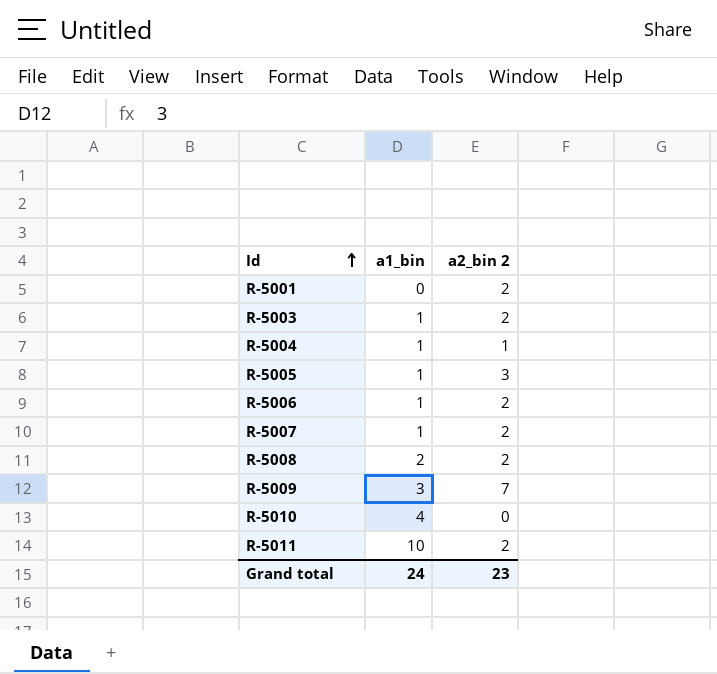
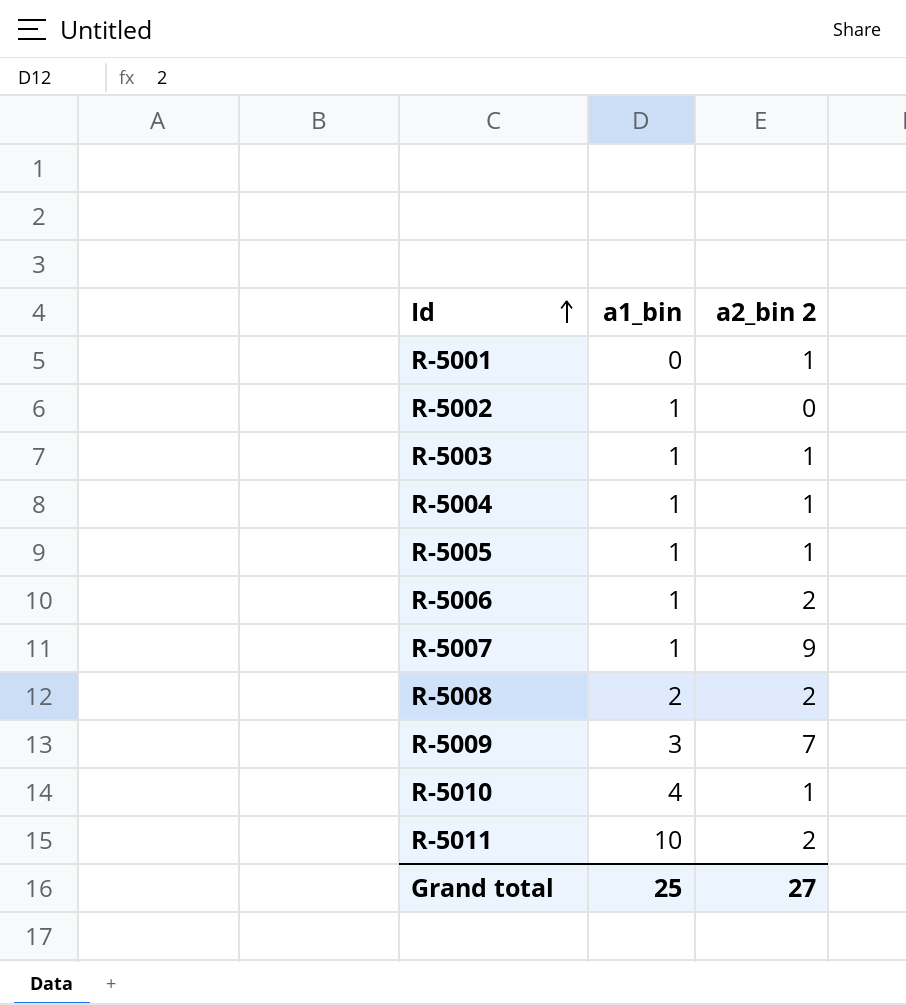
R-5001 | a2_bin 2: 2 -> 1
row R-5002: none -> 1 | 0
R-5003 | a2_bin 2: 2 -> 1
R-5005 | a2_bin 2: 3 -> 1
R-5007 | a2_bin 2: 2 -> 9
R-5010 | a2_bin 2: 0 -> 1
Grand total | a1_bin: 24 -> 25
Grand total | a2_bin 2: 23 -> 27

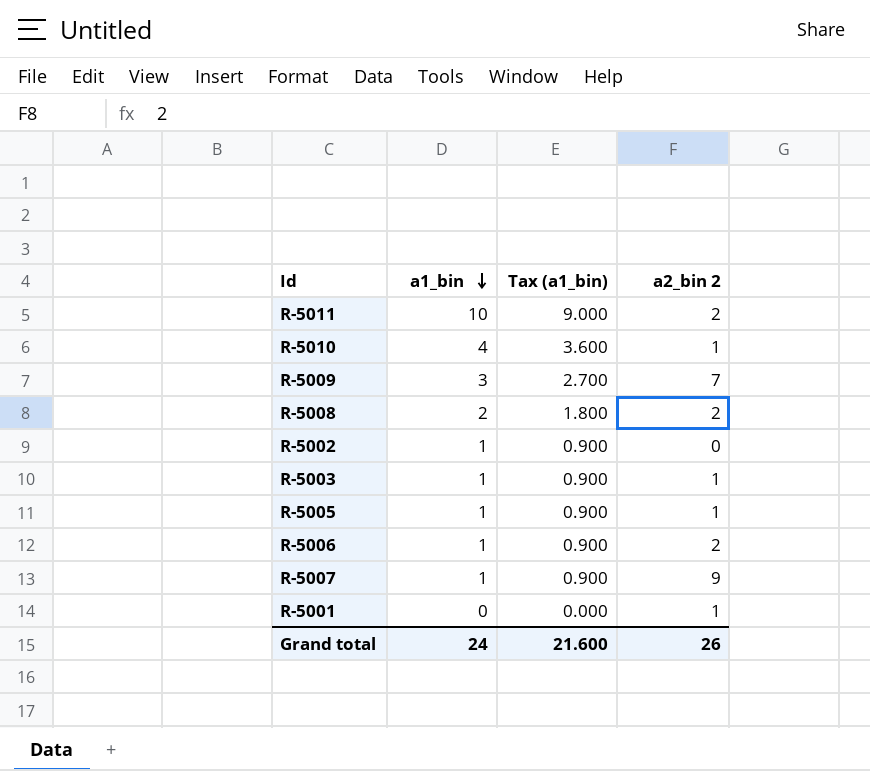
row order: Id ascending -> a1_bin descending
column Tax (a1_bin) | formula: none -> [a1_bin] * 0.9
row R-5004: 1 | 1 -> none
Grand total | a1_bin: 25 -> 24
Grand total | a2_bin 2: 27 -> 26

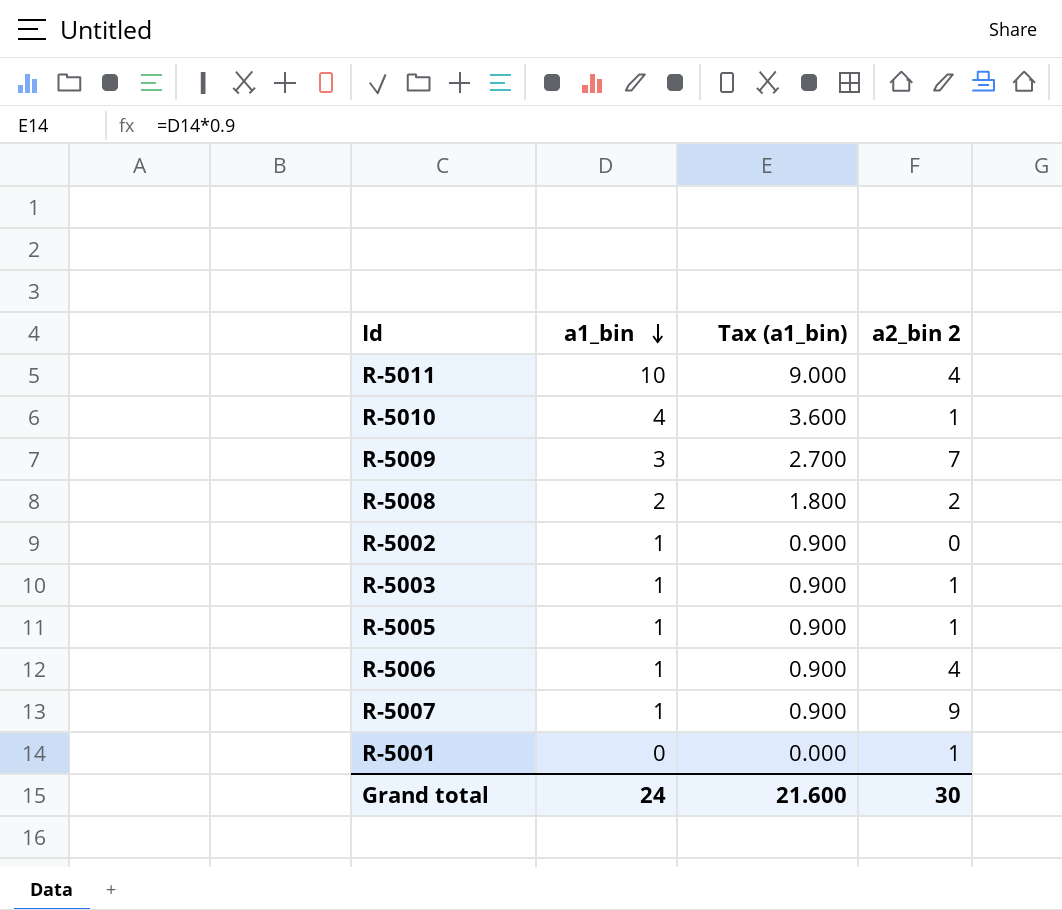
R-5011 | a2_bin 2: 2 -> 4
R-5006 | a2_bin 2: 2 -> 4
Grand total | a2_bin 2: 26 -> 30

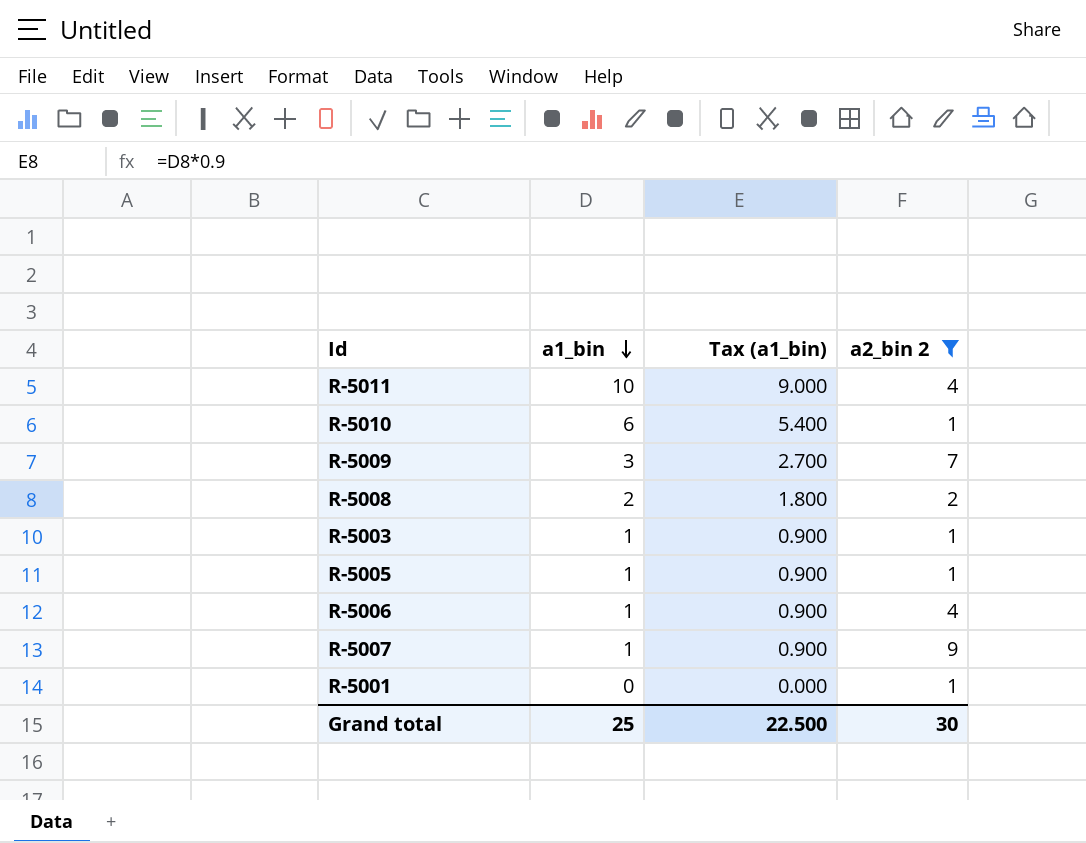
filter: none -> a2_bin 2 != 0
R-5010 | a1_bin: 4 -> 6
R-5010 | Tax (a1_bin): 3.600 -> 5.400
Grand total | a1_bin: 24 -> 25
Grand total | Tax (a1_bin): 21.600 -> 22.500

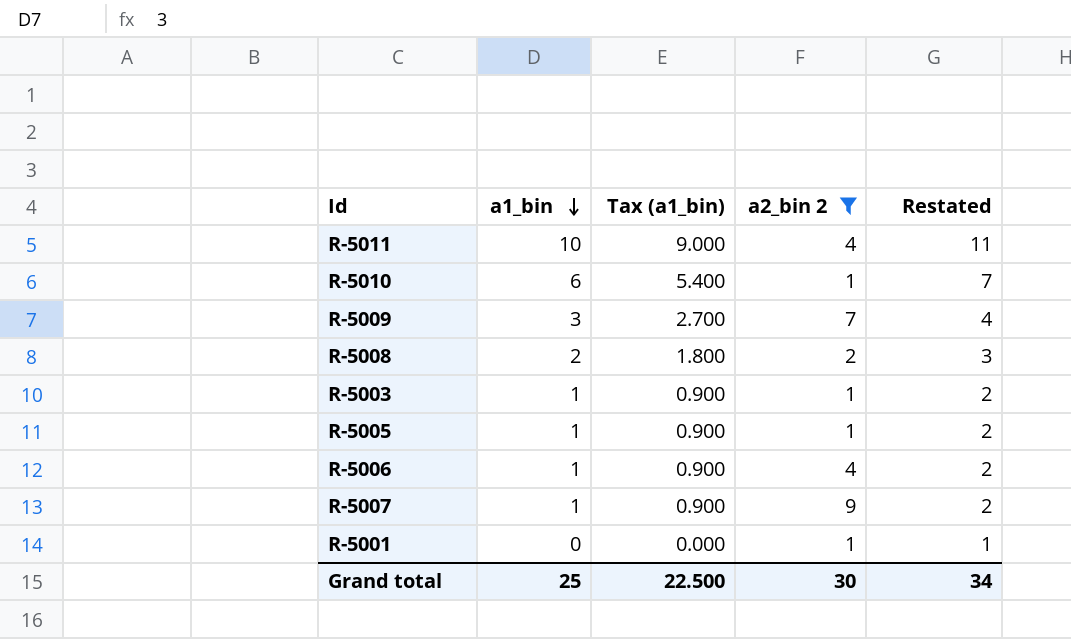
column Restated | formula: none -> [a1_bin] + 1

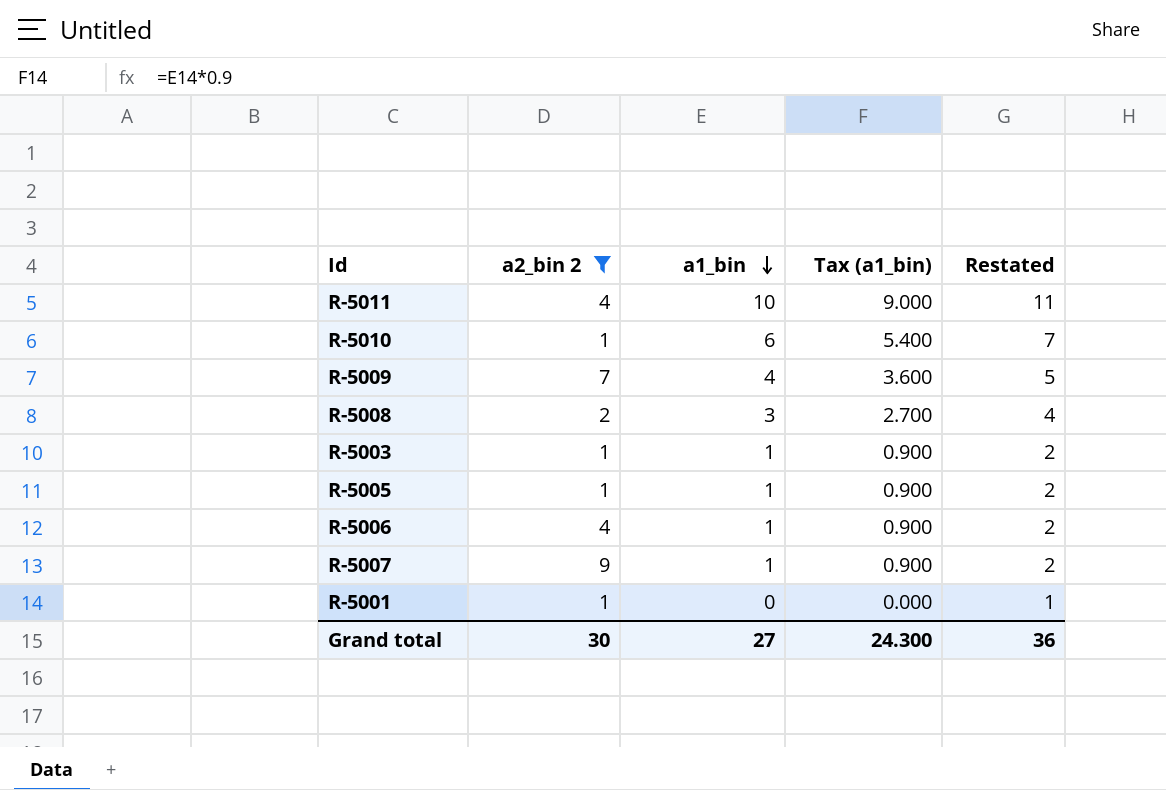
column a2_bin 2 | position: 4 -> 2
R-5009 | a1_bin: 3 -> 4
R-5009 | Tax (a1_bin): 2.700 -> 3.600
R-5009 | Restated: 4 -> 5
R-5008 | a1_bin: 2 -> 3
R-5008 | Tax (a1_bin): 1.800 -> 2.700
R-5008 | Restated: 3 -> 4
Grand total | a1_bin: 25 -> 27
Grand total | Tax (a1_bin): 22.500 -> 24.300
Grand total | Restated: 34 -> 36

